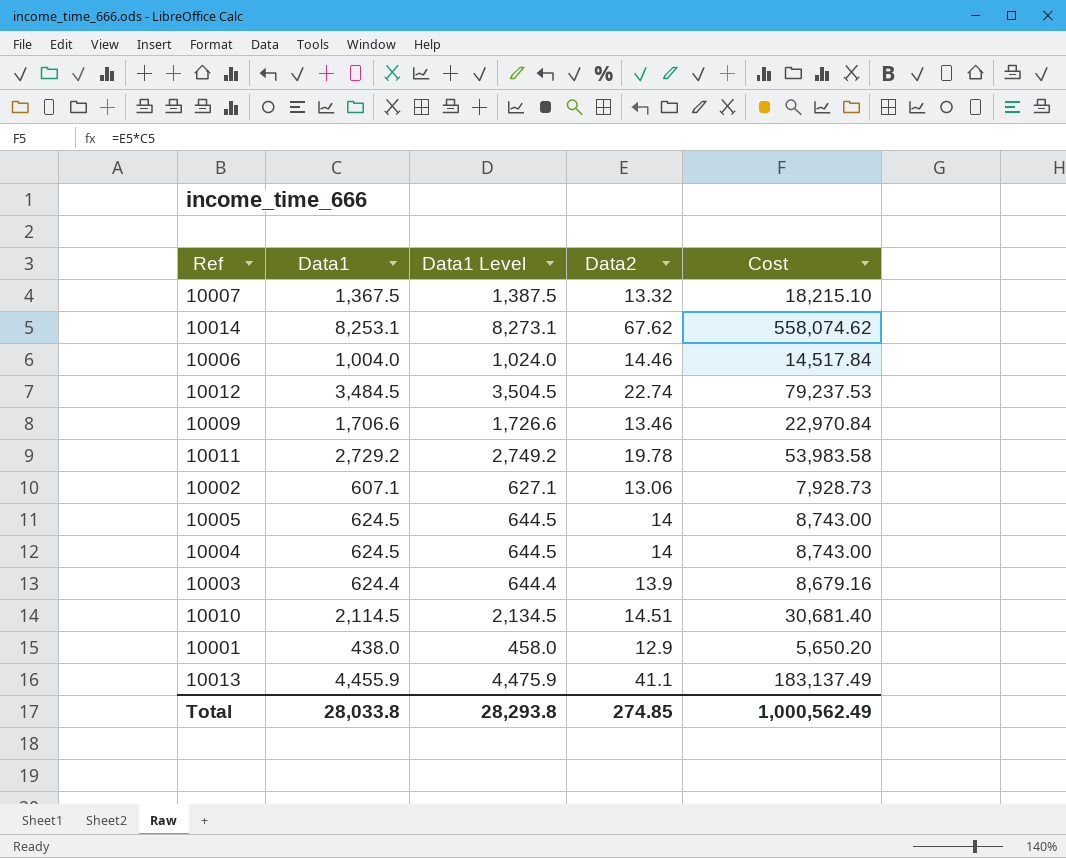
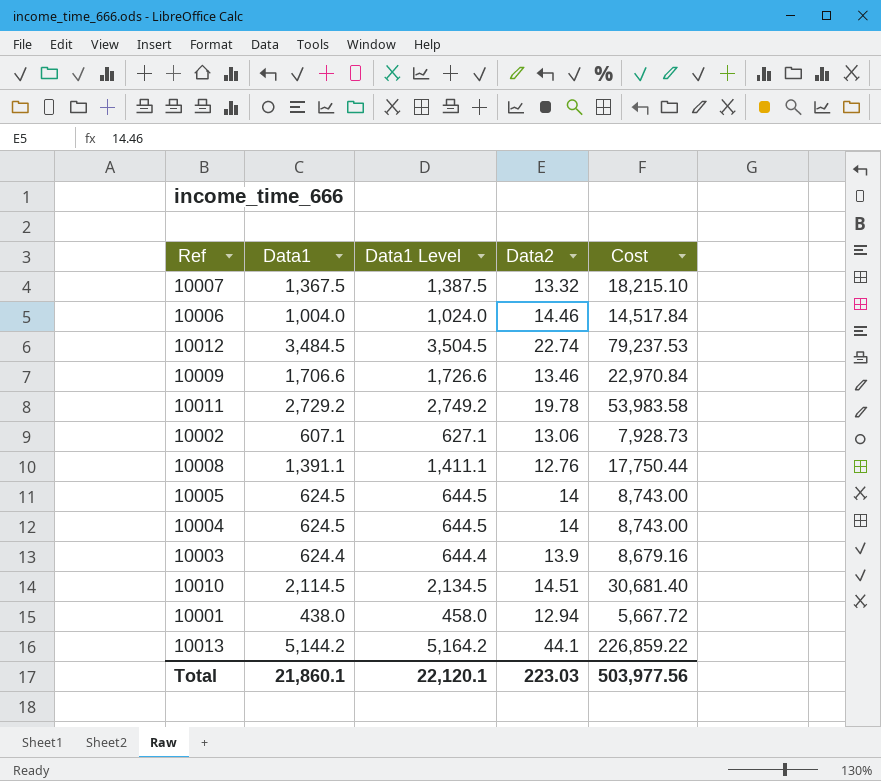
row 10014: 8,253.1 | 8,273.1 | 67.62 | 558,074.62 -> none
row 10008: none -> 1,391.1 | 1,411.1 | 12.76 | 17,750.44
10001 | Data2: 12.9 -> 12.94
10001 | Cost: 5,650.20 -> 5,667.72
10013 | Data1: 4,455.9 -> 5,144.2
10013 | Data1 Level: 4,475.9 -> 5,164.2
10013 | Data2: 41.1 -> 44.1
10013 | Cost: 183,137.49 -> 226,859.22
Total | Data1: 28,033.8 -> 21,860.1
Total | Data1 Level: 28,293.8 -> 22,120.1
Total | Data2: 274.85 -> 223.03
Total | Cost: 1,000,562.49 -> 503,977.56

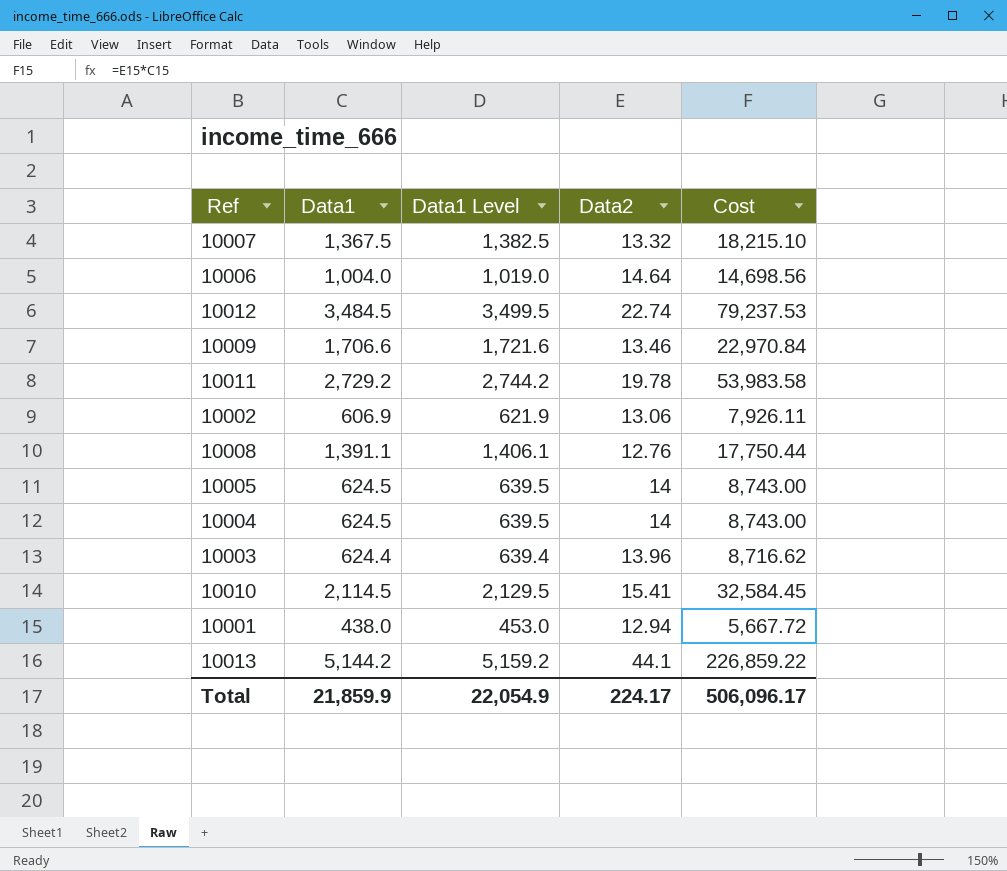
column Data1 Level | formula: [Data1] + 20 -> [Data1] + 15
10006 | Data2: 14.46 -> 14.64
10006 | Cost: 14,517.84 -> 14,698.56
10002 | Data1: 607.1 -> 606.9
10002 | Cost: 7,928.73 -> 7,926.11
10003 | Data2: 13.9 -> 13.96
10003 | Cost: 8,679.16 -> 8,716.62
10010 | Data2: 14.51 -> 15.41
10010 | Cost: 30,681.40 -> 32,584.45
Total | Data1: 21,860.1 -> 21,859.9
Total | Data1 Level: 22,120.1 -> 22,054.9
Total | Data2: 223.03 -> 224.17
Total | Cost: 503,977.56 -> 506,096.17

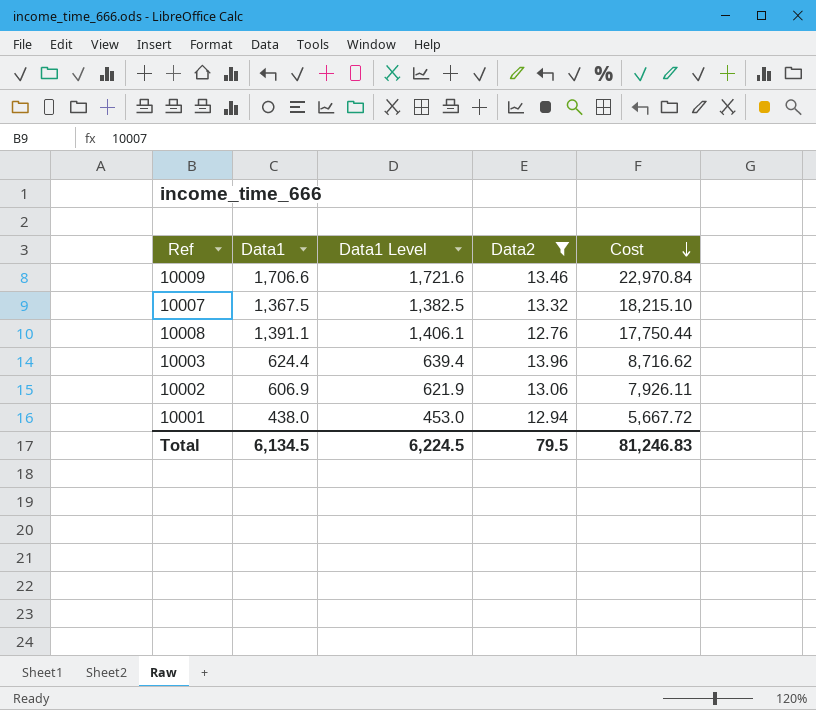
filter: none -> Data2 <= 13.96
row order: none -> Cost descending
Total | Data1: 21,859.9 -> 6,134.5
Total | Data1 Level: 22,054.9 -> 6,224.5
Total | Data2: 224.17 -> 79.5
Total | Cost: 506,096.17 -> 81,246.83

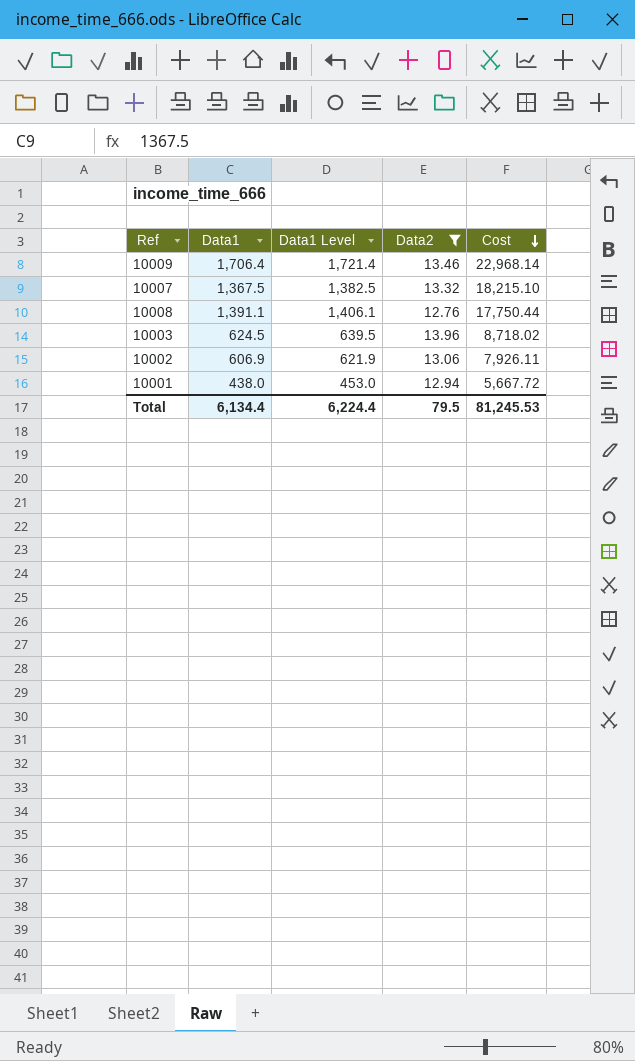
10009 | Data1: 1,706.6 -> 1,706.4
10009 | Data1 Level: 1,721.6 -> 1,721.4
10009 | Cost: 22,970.84 -> 22,968.14
10003 | Data1: 624.4 -> 624.5
10003 | Data1 Level: 639.4 -> 639.5
10003 | Cost: 8,716.62 -> 8,718.02
Total | Data1: 6,134.5 -> 6,134.4
Total | Data1 Level: 6,224.5 -> 6,224.4
Total | Cost: 81,246.83 -> 81,245.53

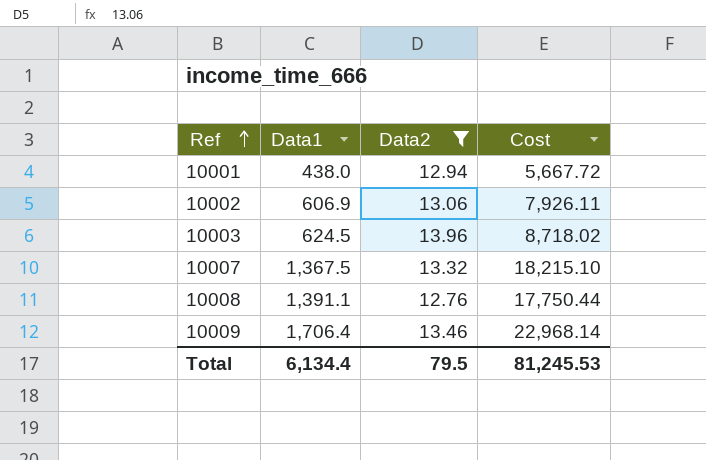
row order: Cost descending -> Ref ascending
column Data1 Level | formula: [Data1] + 15 -> none

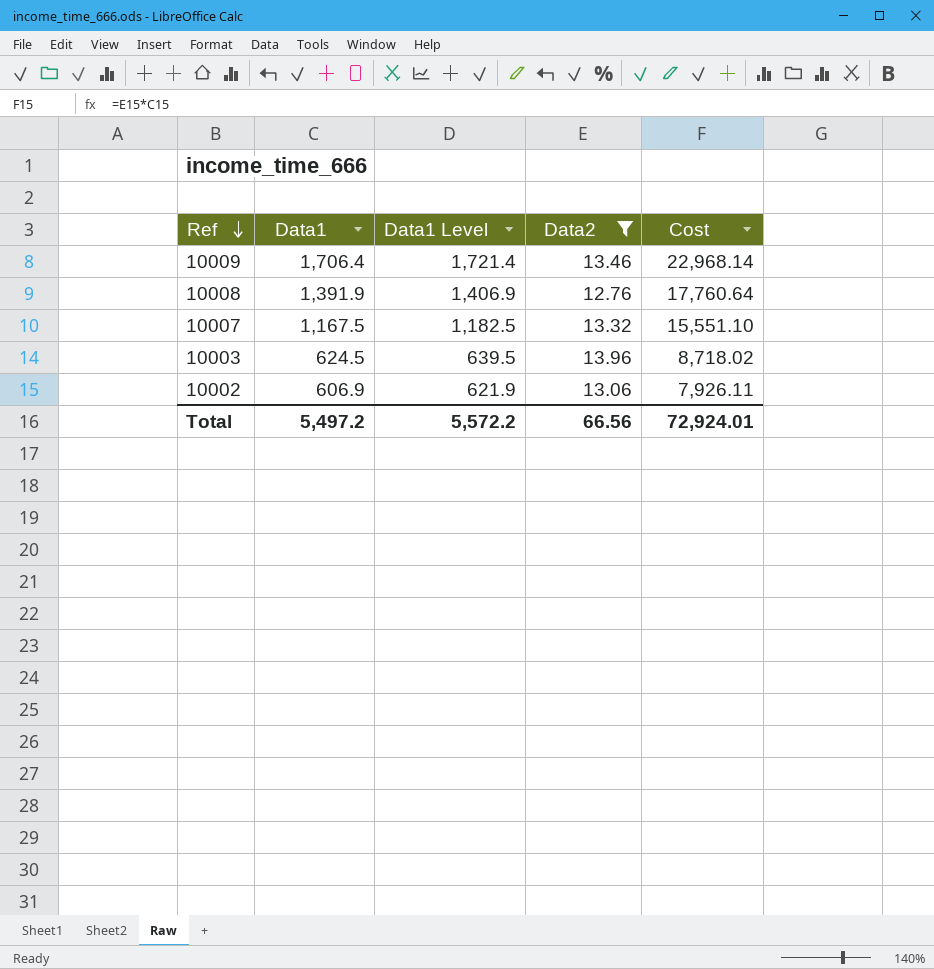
row order: Ref ascending -> Ref descending
column Data1 Level | formula: none -> [Data1] + 15
row 10001: 438.0 | 12.94 | 5,667.72 -> none
10008 | Data1: 1,391.1 -> 1,391.9
10008 | Cost: 17,750.44 -> 17,760.64
10007 | Data1: 1,367.5 -> 1,167.5
10007 | Cost: 18,215.10 -> 15,551.10
Total | Data1: 6,134.4 -> 5,497.2
Total | Data2: 79.5 -> 66.56
Total | Cost: 81,245.53 -> 72,924.01

